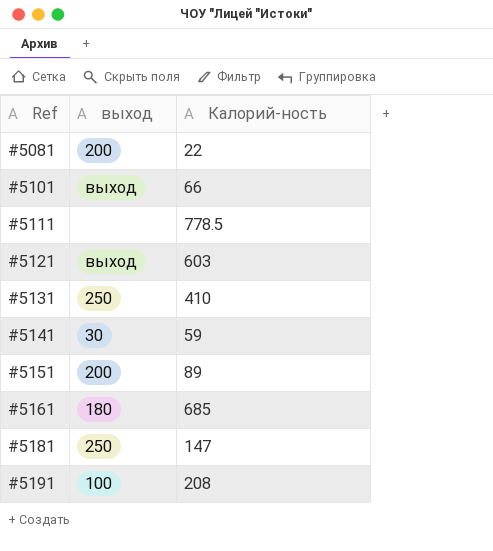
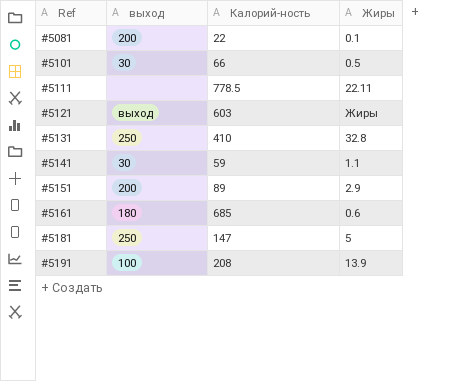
column Жиры | position: none -> 4
#5101 | выход: выход -> 30

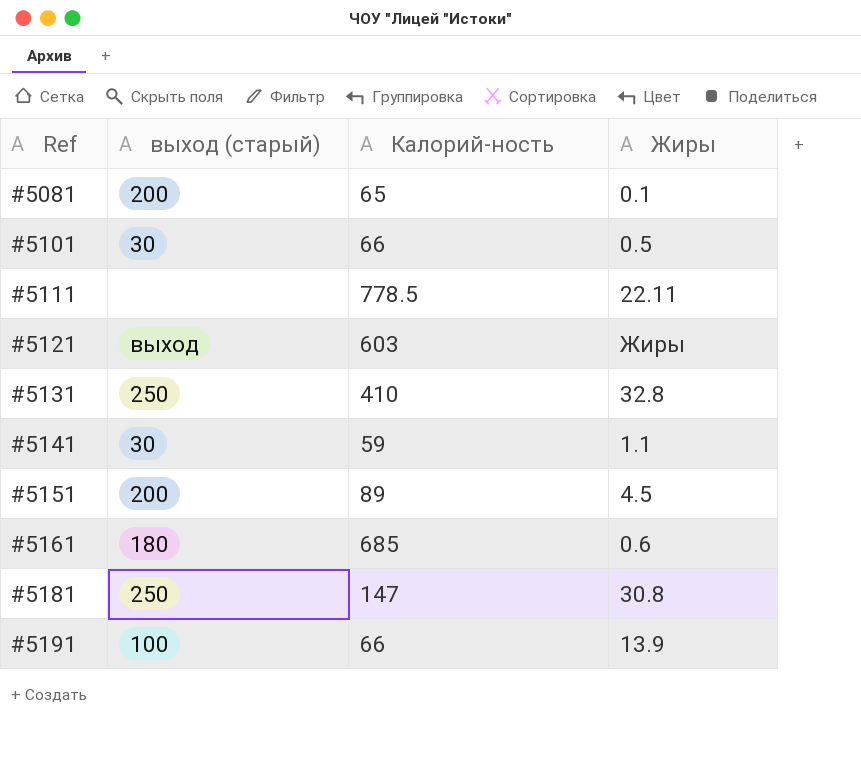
column name: выход -> выход (старый)
#5081 | Калорий-ность: 22 -> 65
#5151 | Жиры: 2.9 -> 4.5
#5181 | Жиры: 5 -> 30.8
#5191 | Калорий-ность: 208 -> 66

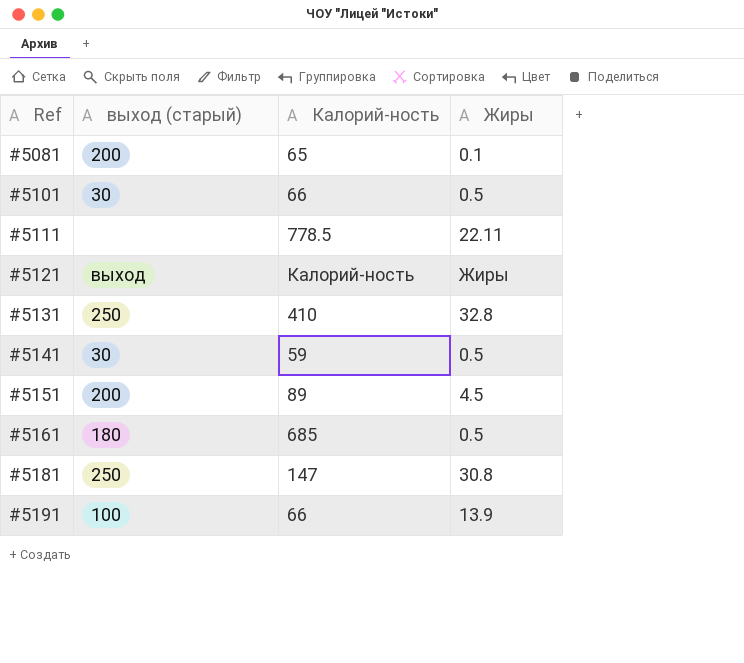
#5121 | Калорий-ность: 603 -> Калорий-ность
#5141 | Жиры: 1.1 -> 0.5
#5161 | Жиры: 0.6 -> 0.5

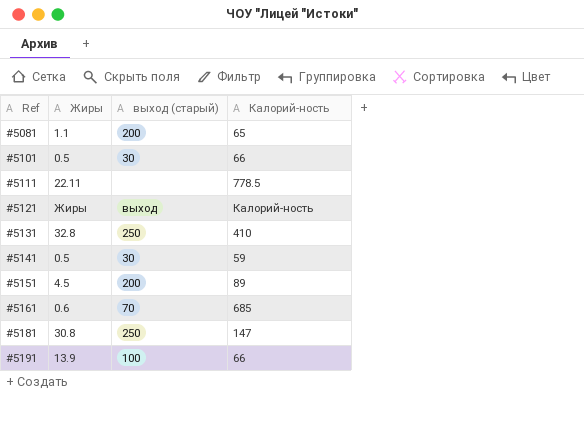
column Жиры | position: 4 -> 2
#5081 | Жиры: 0.1 -> 1.1
#5161 | Жиры: 0.5 -> 0.6
#5161 | выход (старый): 180 -> 70

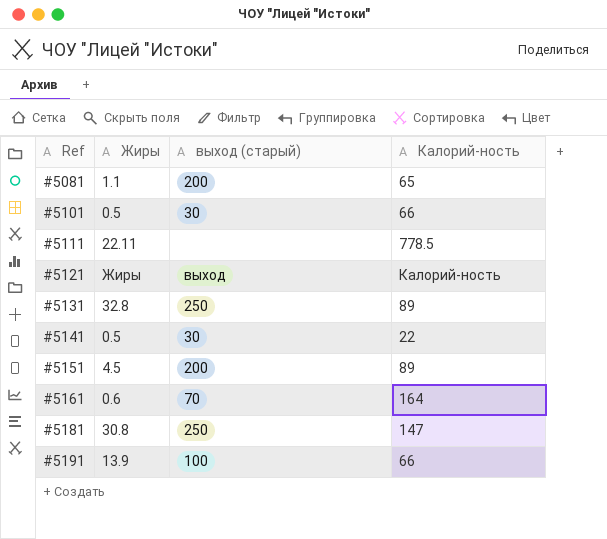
#5131 | Калорий-ность: 410 -> 89
#5141 | Калорий-ность: 59 -> 22
#5161 | Калорий-ность: 685 -> 164

